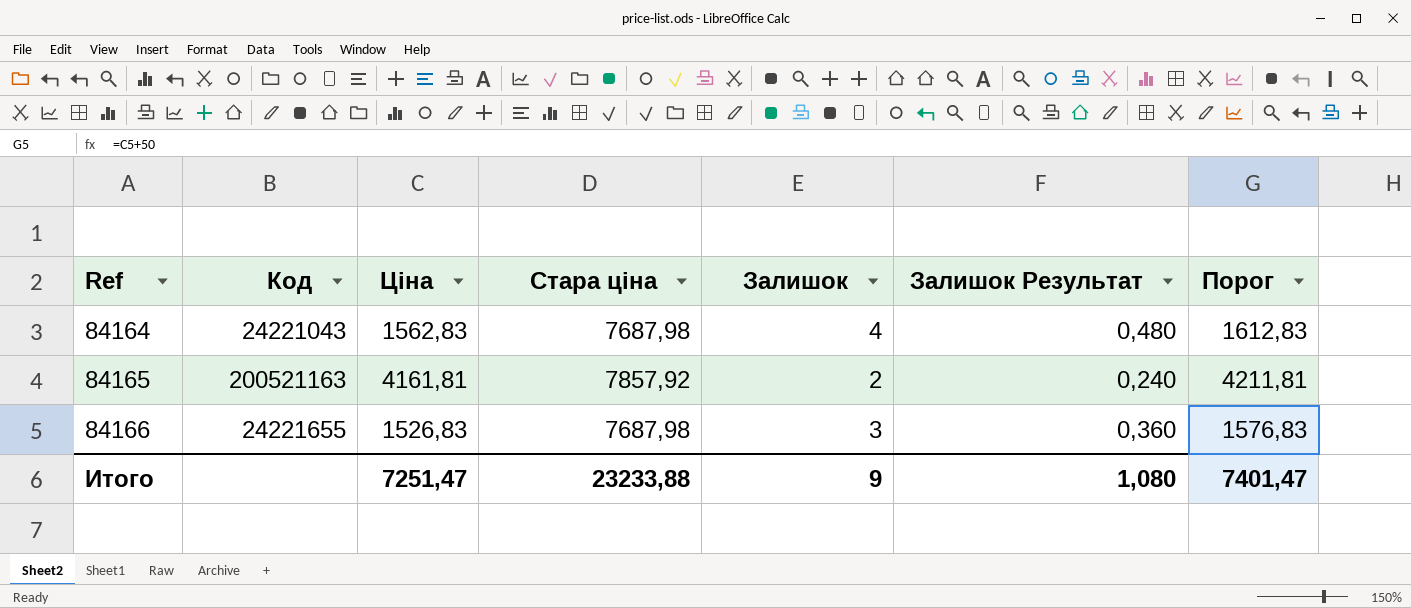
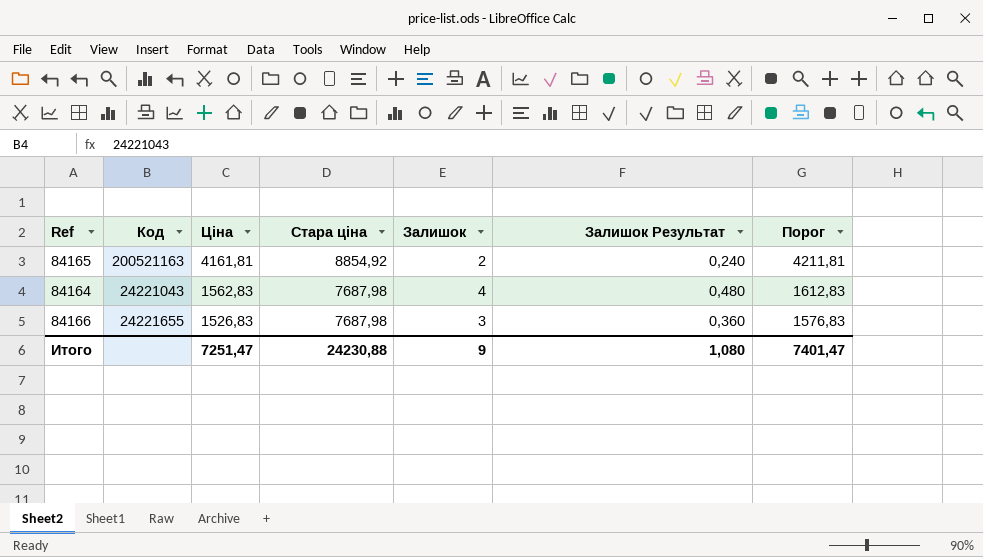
row order: Ref ascending -> Ціна descending
84165 | Стара ціна: 7857,92 -> 8854,92
Итого | Стара ціна: 23233,88 -> 24230,88

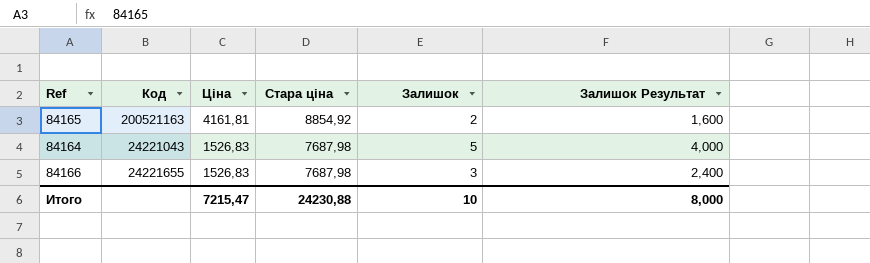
column Порог | formula: [Ціна] + 50 -> none
column Залишок Результат | formula: [Залишок] * 0,12 -> [Залишок] * 0,8
84164 | Ціна: 1562,83 -> 1526,83
84164 | Залишок: 4 -> 5
Итого | Ціна: 7251,47 -> 7215,47
Итого | Залишок: 9 -> 10
Итого | Залишок Результат: 1,080 -> 8,000

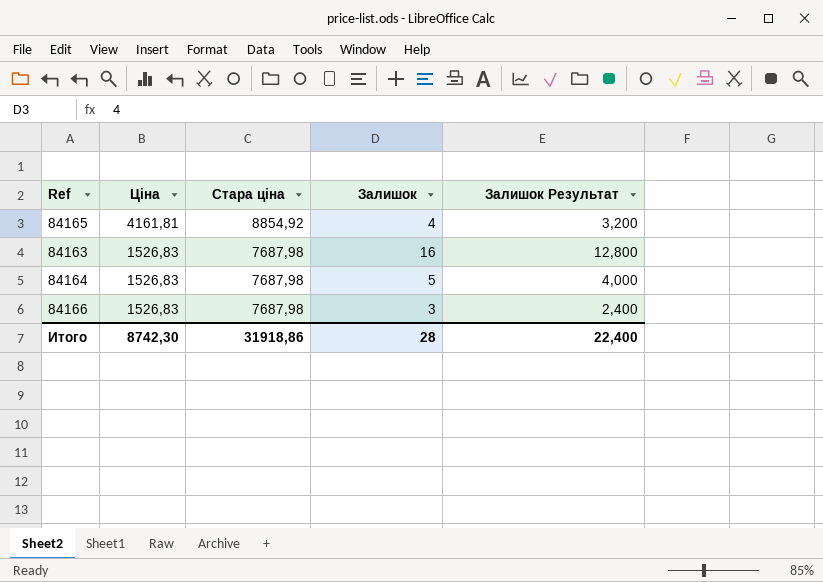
column Код | position: 2 -> none
84165 | Залишок: 2 -> 4
84165 | Залишок Результат: 1,600 -> 3,200
row 84163: none -> 1526,83 | 7687,98 | 16 | 12,800
Итого | Ціна: 7215,47 -> 8742,30
Итого | Стара ціна: 24230,88 -> 31918,86
Итого | Залишок: 10 -> 28
Итого | Залишок Результат: 8,000 -> 22,400

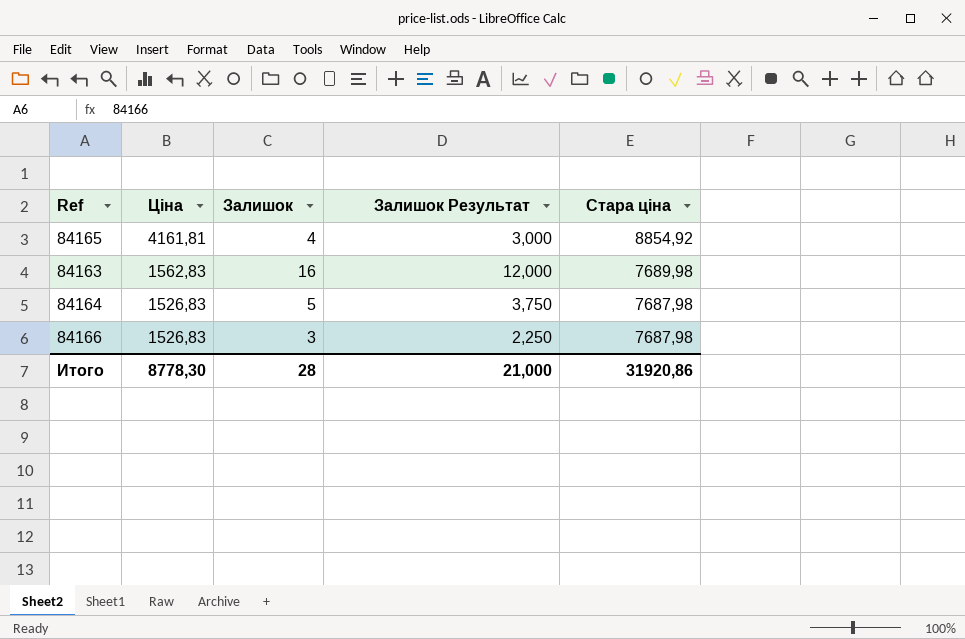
column Залишок Результат | formula: [Залишок] * 0,8 -> [Залишок] * 0,75
column Стара ціна | position: 3 -> 5
84163 | Ціна: 1526,83 -> 1562,83
84163 | Стара ціна: 7687,98 -> 7689,98
Итого | Ціна: 8742,30 -> 8778,30
Итого | Залишок Результат: 22,400 -> 21,000
Итого | Стара ціна: 31918,86 -> 31920,86

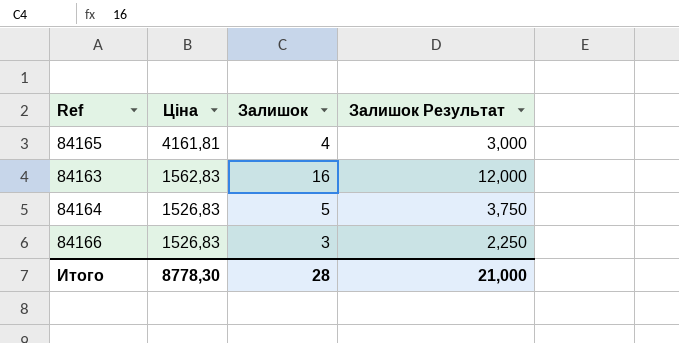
column Стара ціна | position: 5 -> none

